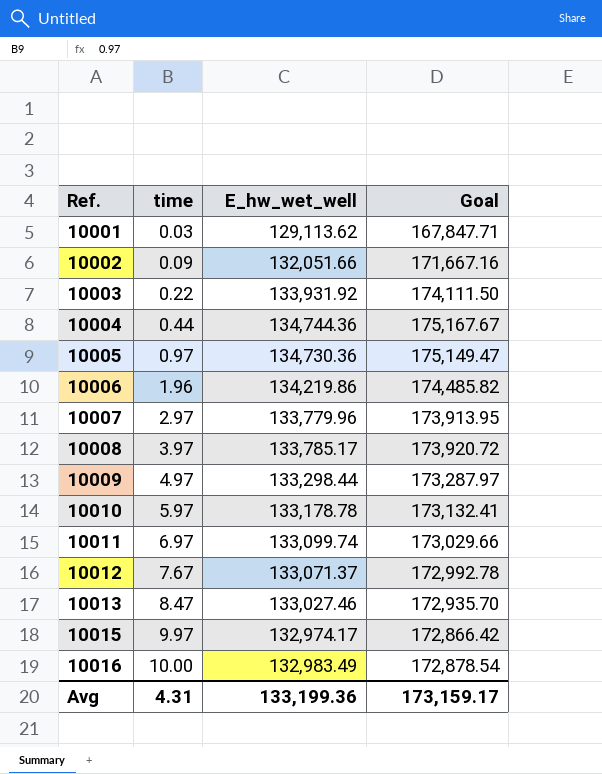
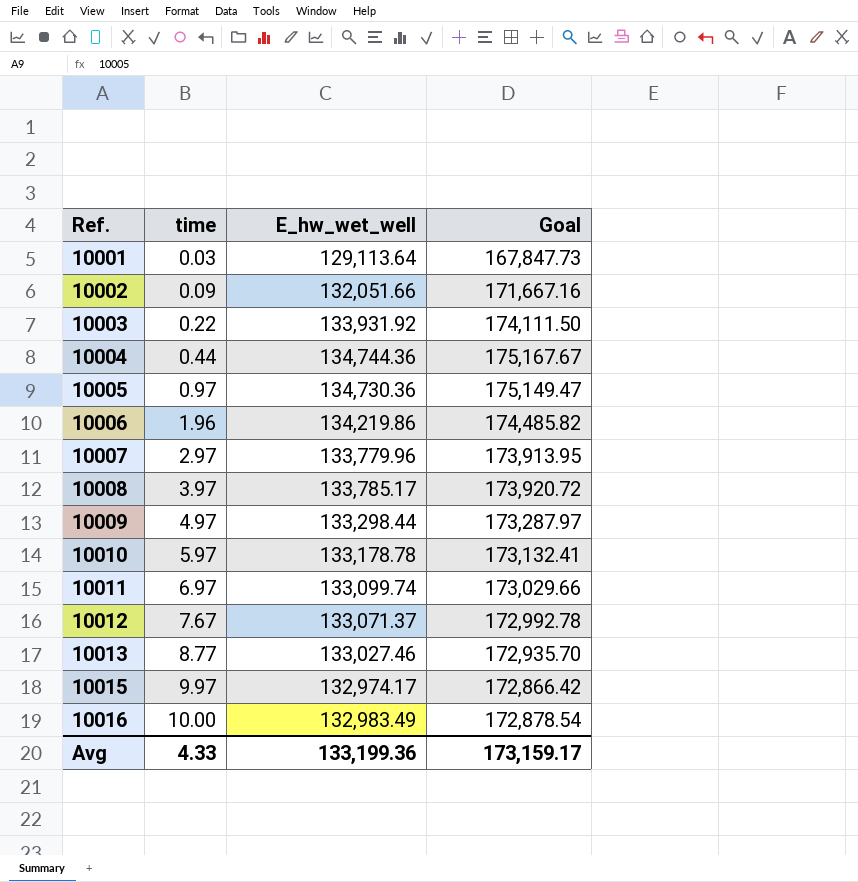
10001 | E_hw_wet_well: 129,113.62 -> 129,113.64
10001 | Goal: 167,847.71 -> 167,847.73
10013 | time: 8.47 -> 8.77
Avg | time: 4.31 -> 4.33

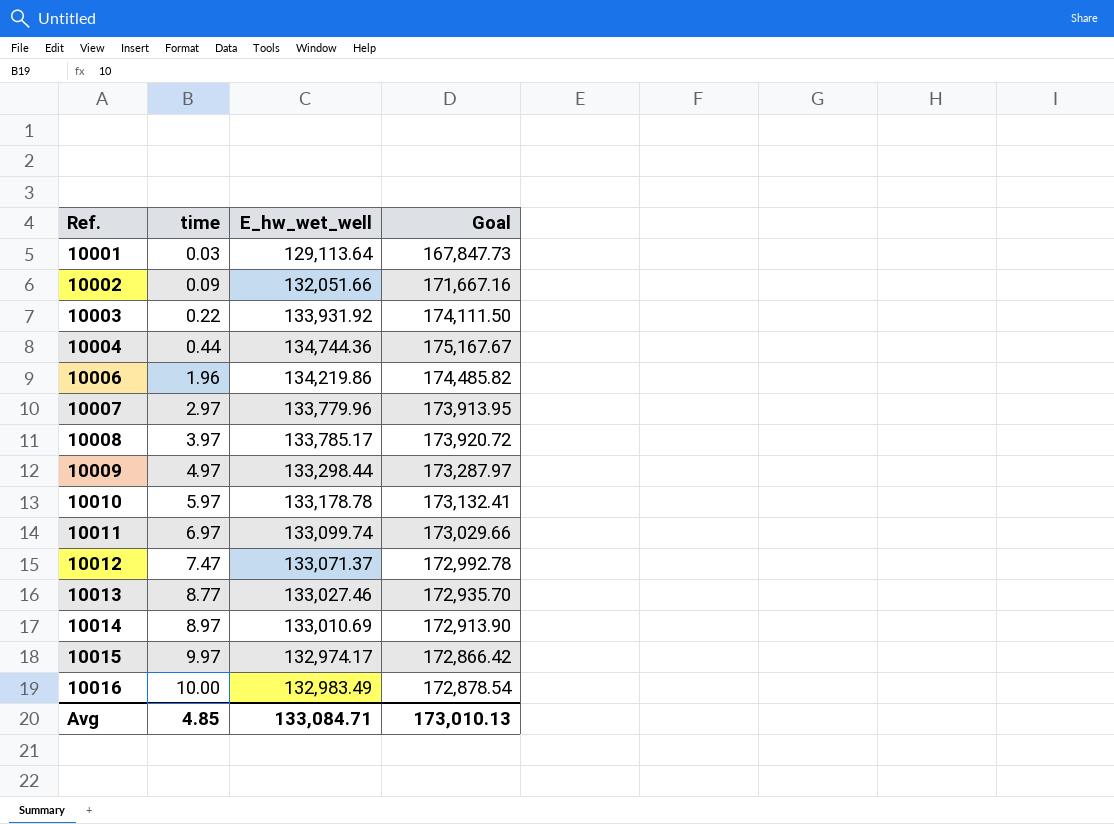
row 10005: 0.97 | 134,730.36 | 175,149.47 -> none
10012 | time: 7.67 -> 7.47
row 10014: none -> 8.97 | 133,010.69 | 172,913.90
Avg | time: 4.33 -> 4.85
Avg | E_hw_wet_well: 133,199.36 -> 133,084.71
Avg | Goal: 173,159.17 -> 173,010.13

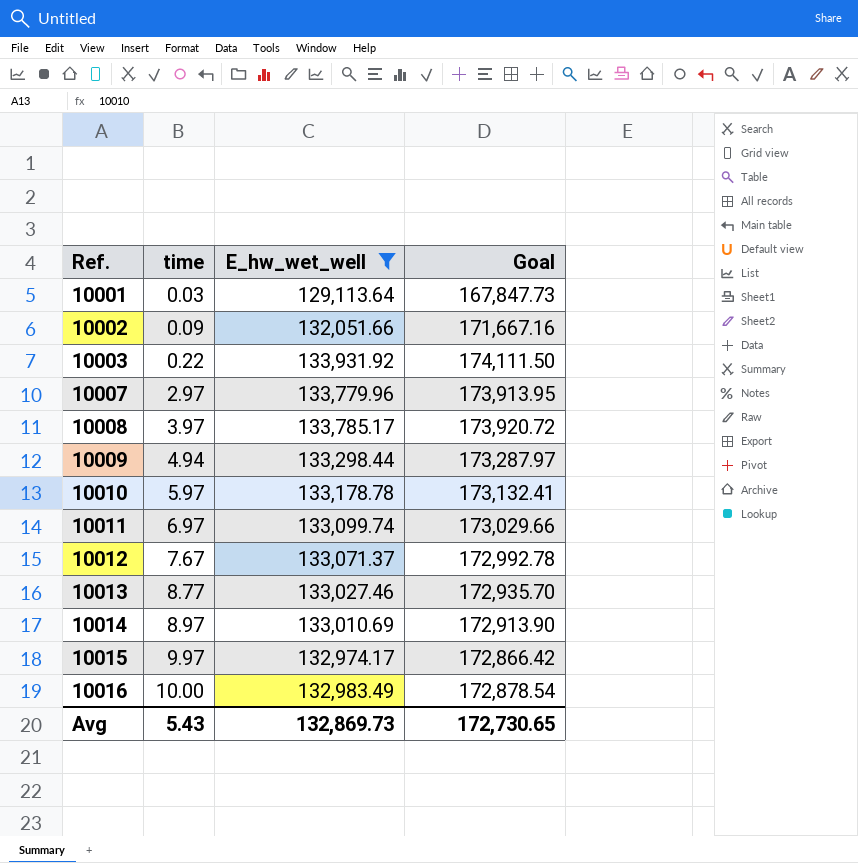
filter: none -> E_hw_wet_well <= 133,931.92
10009 | time: 4.97 -> 4.94
10012 | time: 7.47 -> 7.67
Avg | time: 4.85 -> 5.43
Avg | E_hw_wet_well: 133,084.71 -> 132,869.73
Avg | Goal: 173,010.13 -> 172,730.65

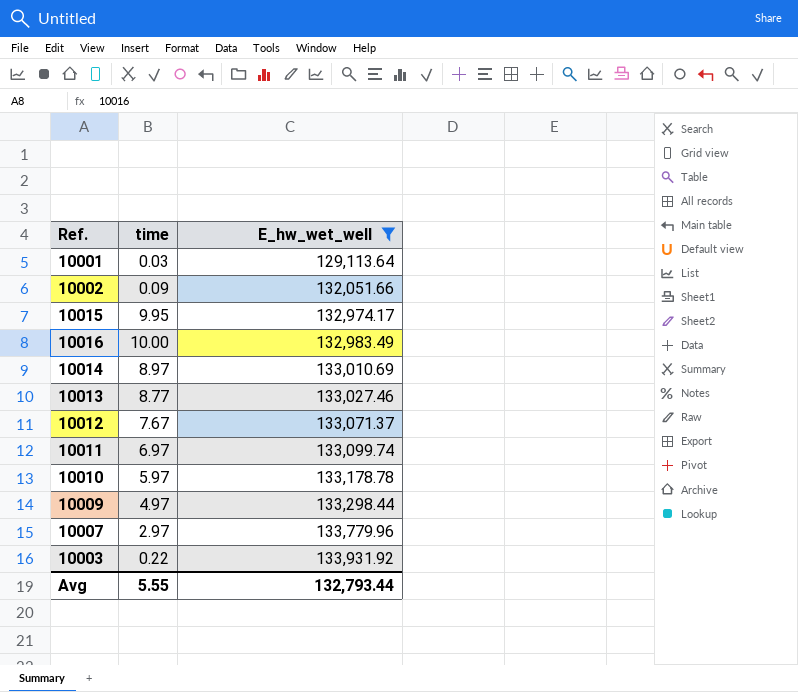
row order: Ref. ascending -> E_hw_wet_well ascending
column Goal | formula: [E_hw_wet_well] * 1.3 -> none
row 10008: 3.97 | 133,785.17 | 173,920.72 -> none
10015 | time: 9.97 -> 9.95
10009 | time: 4.94 -> 4.97
Avg | time: 5.43 -> 5.55
Avg | E_hw_wet_well: 132,869.73 -> 132,793.44

